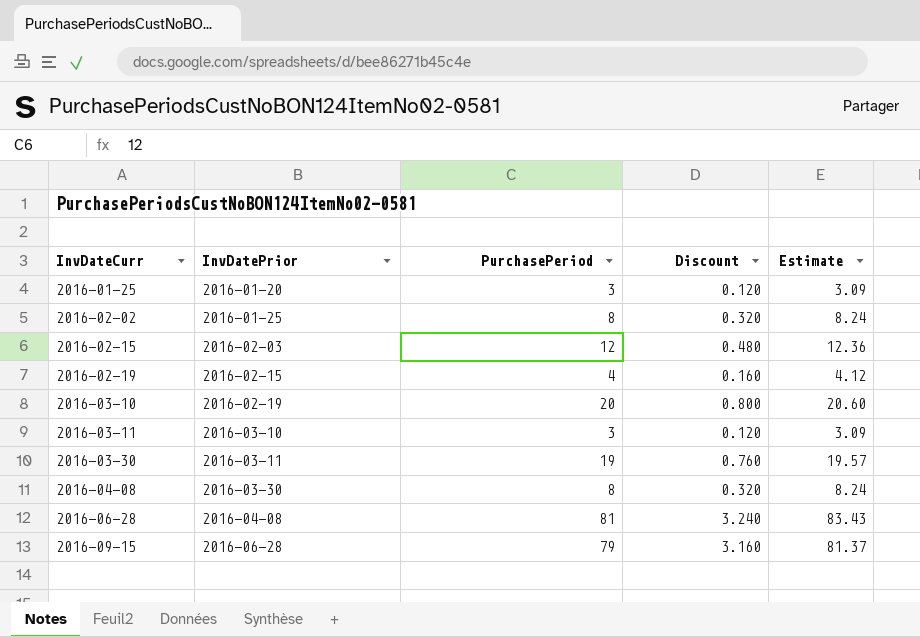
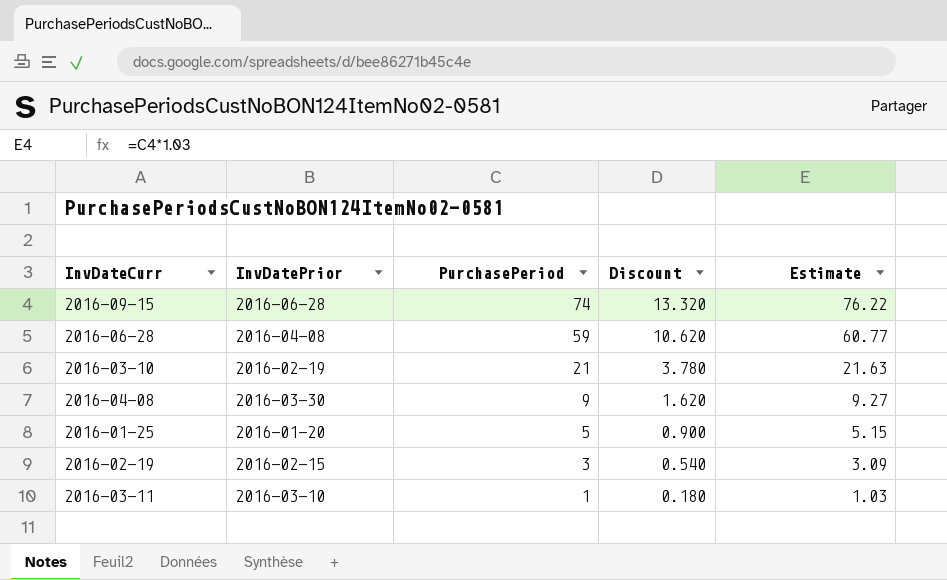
row order: InvDateCurr ascending -> PurchasePeriod descending
column Discount | formula: [PurchasePeriod] * 0.04 -> [PurchasePeriod] * 0.18
row 2016-02-02: 2016-01-25 | 8 | 0.320 | 8.24 -> none
row 2016-02-15: 2016-02-03 | 12 | 0.480 | 12.36 -> none
row 2016-03-30: 2016-03-11 | 19 | 0.760 | 19.57 -> none
2016-09-15 | PurchasePeriod: 79 -> 74
2016-09-15 | Estimate: 81.37 -> 76.22
2016-06-28 | PurchasePeriod: 81 -> 59
2016-06-28 | Estimate: 83.43 -> 60.77
2016-03-10 | PurchasePeriod: 20 -> 21
2016-03-10 | Estimate: 20.60 -> 21.63
2016-04-08 | PurchasePeriod: 8 -> 9
2016-04-08 | Estimate: 8.24 -> 9.27
2016-01-25 | PurchasePeriod: 3 -> 5
2016-01-25 | Estimate: 3.09 -> 5.15
2016-02-19 | PurchasePeriod: 4 -> 3
2016-02-19 | Estimate: 4.12 -> 3.09
2016-03-11 | PurchasePeriod: 3 -> 1
2016-03-11 | Estimate: 3.09 -> 1.03

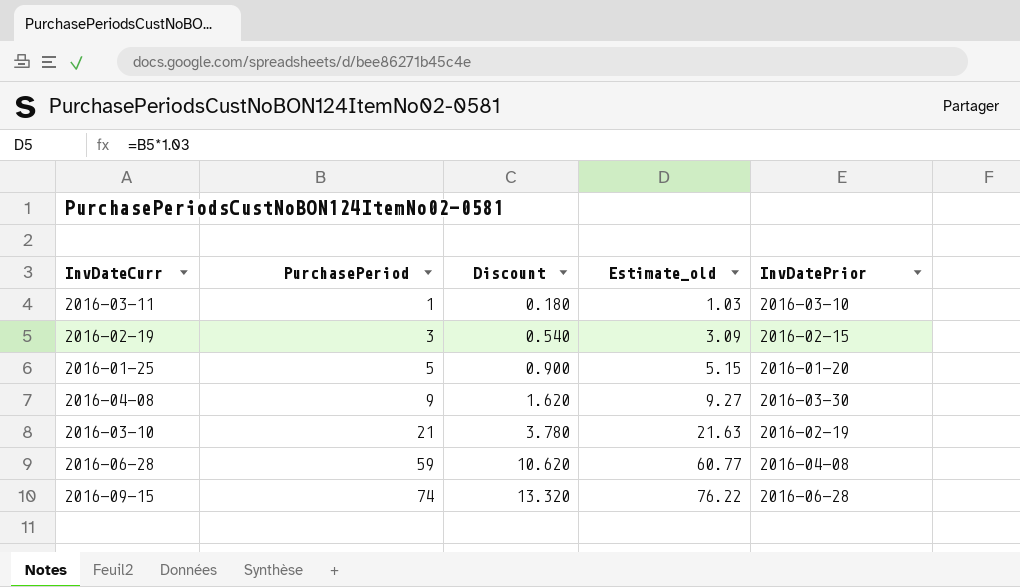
row order: PurchasePeriod descending -> PurchasePeriod ascending
column name: Estimate -> Estimate_old
column InvDatePrior | position: 2 -> 5

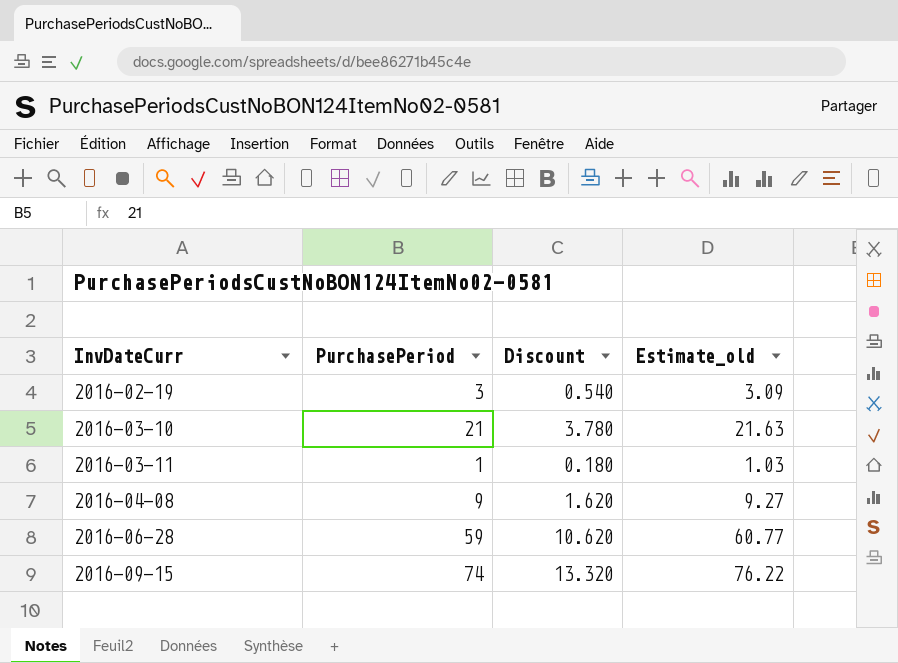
row order: PurchasePeriod ascending -> InvDateCurr ascending
column InvDatePrior | position: 5 -> none
row 2016-01-25: 5 | 0.900 | 5.15 | 2016-01-20 -> none

